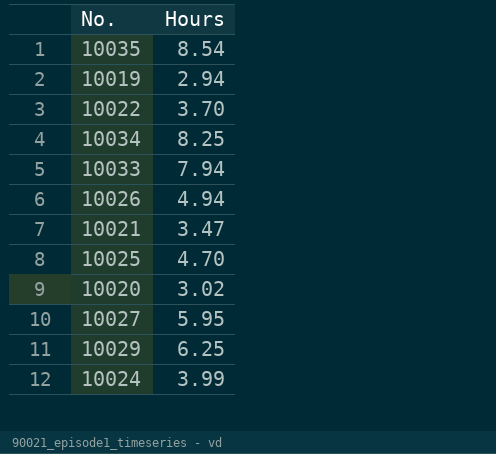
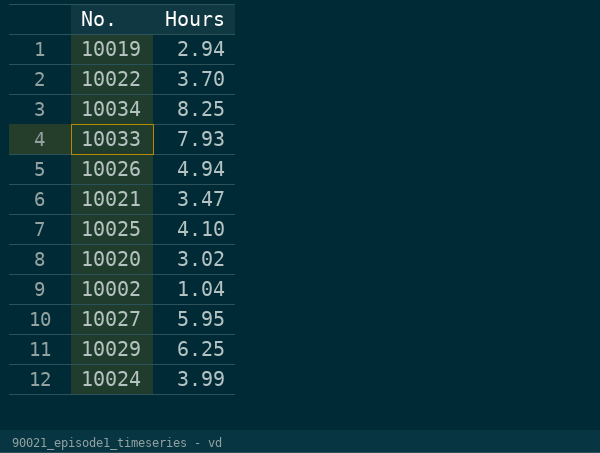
row 10035: 8.54 -> none
10033 | Hours: 7.94 -> 7.93
10025 | Hours: 4.70 -> 4.10
row 10002: none -> 1.04

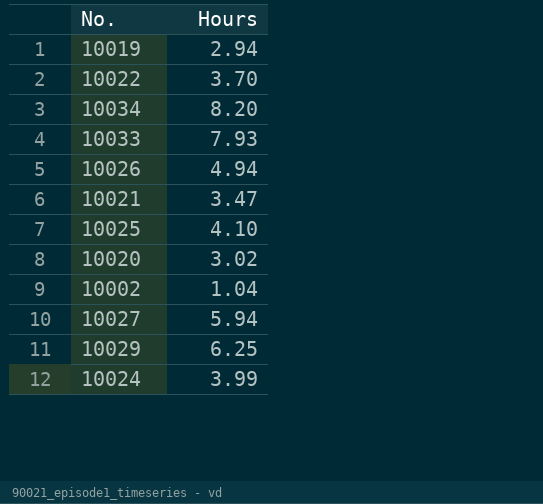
10034 | Hours: 8.25 -> 8.20
10027 | Hours: 5.95 -> 5.94

